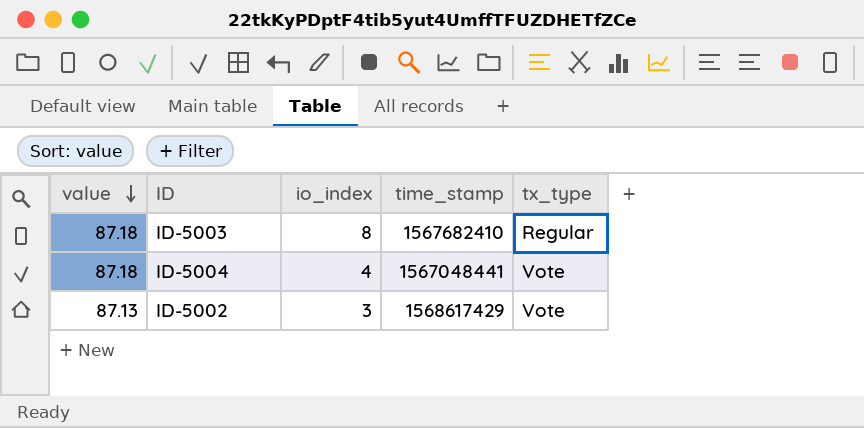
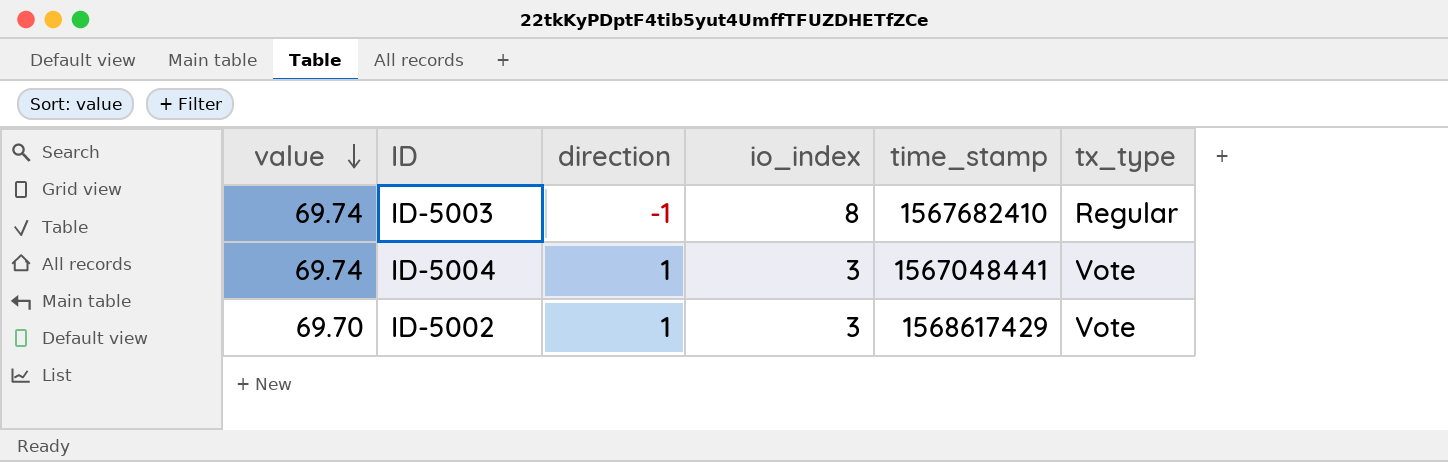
column direction | position: none -> 3
ID-5003 | value: 87.18 -> 69.74
ID-5004 | value: 87.18 -> 69.74
ID-5004 | io_index: 4 -> 3
ID-5002 | value: 87.13 -> 69.70

